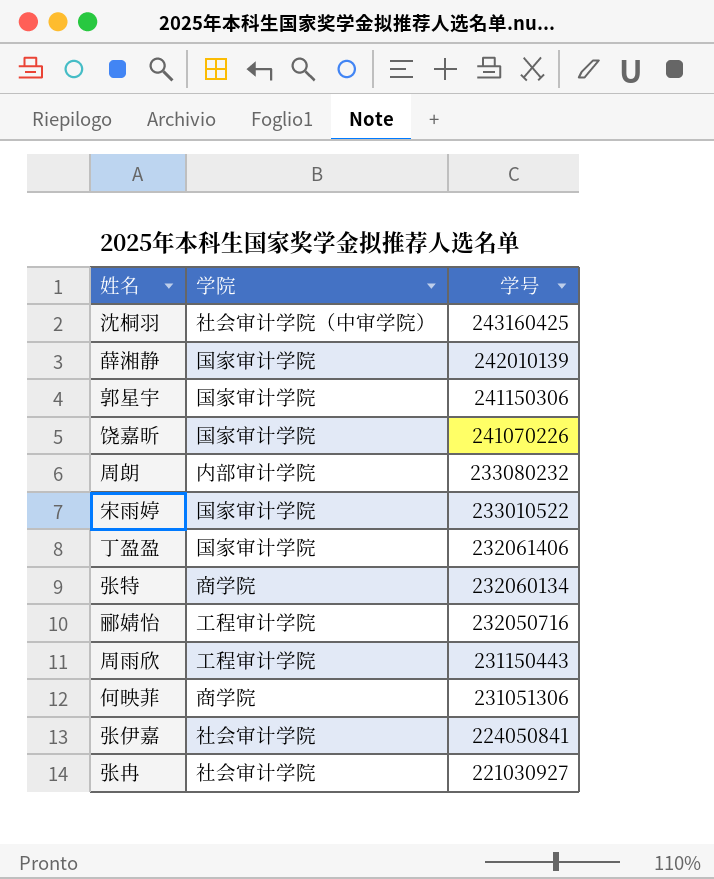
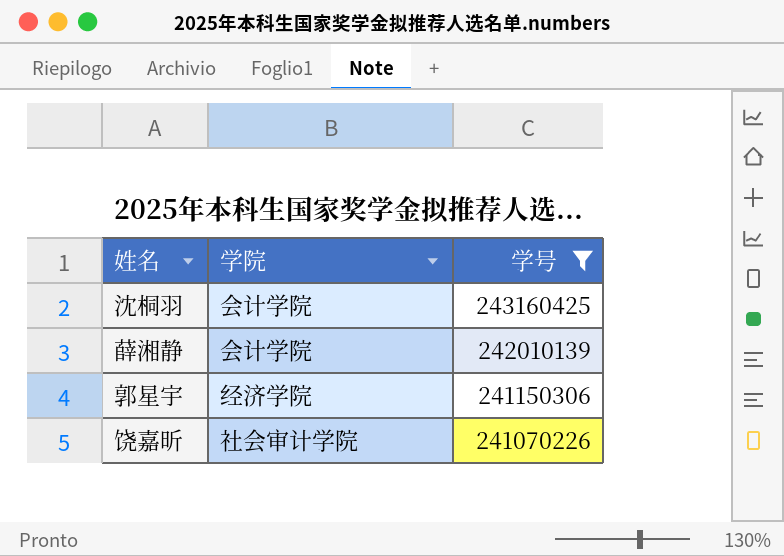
filter: none -> 学号 >= 241070226
沈桐羽 | 学院: 社会审计学院（中审学院） -> 会计学院
薛湘静 | 学院: 国家审计学院 -> 会计学院
郭星宇 | 学院: 国家审计学院 -> 经济学院
饶嘉昕 | 学院: 国家审计学院 -> 社会审计学院

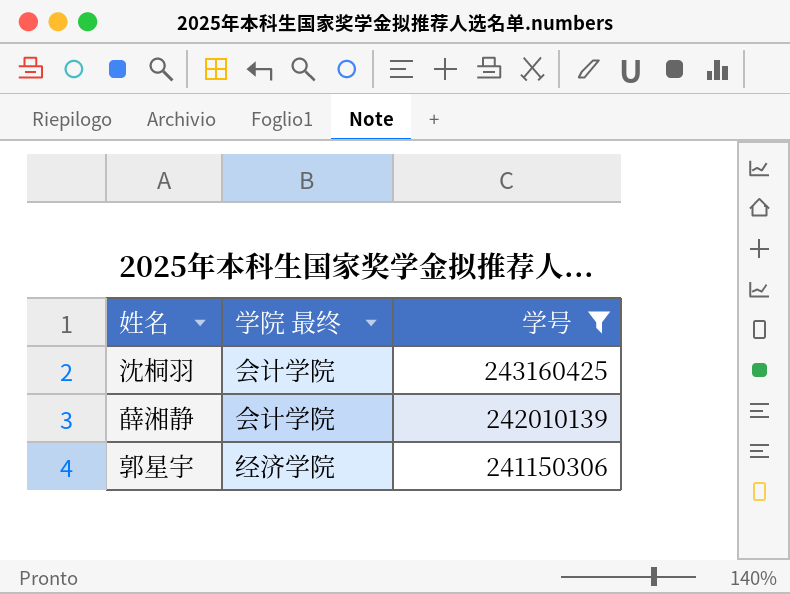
column name: 学院 -> 学院 最终
row 饶嘉昕: 社会审计学院 | 241070226 -> none

